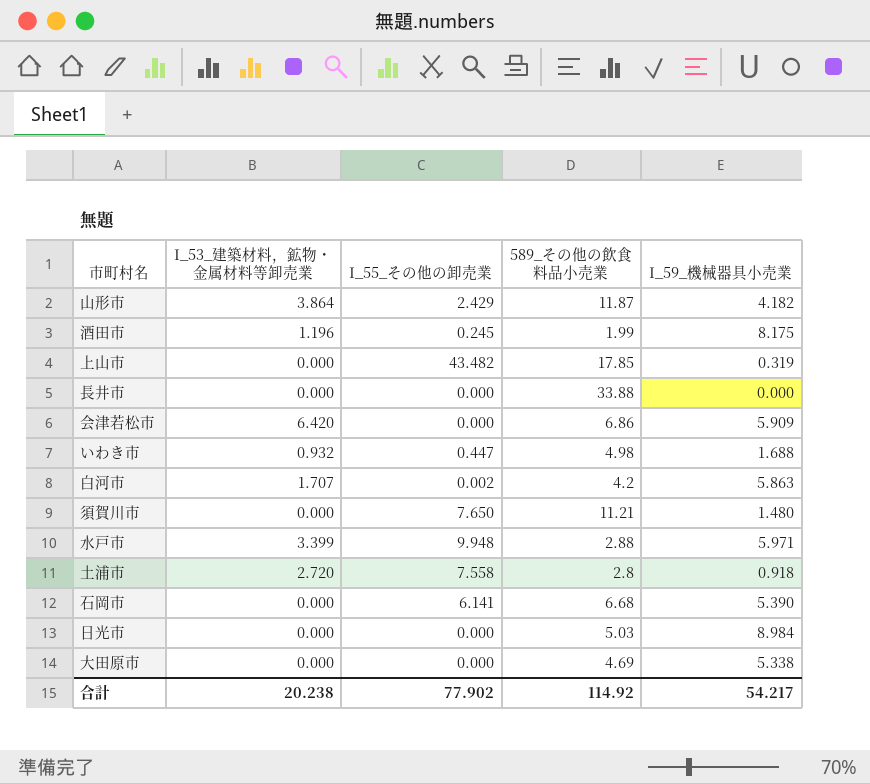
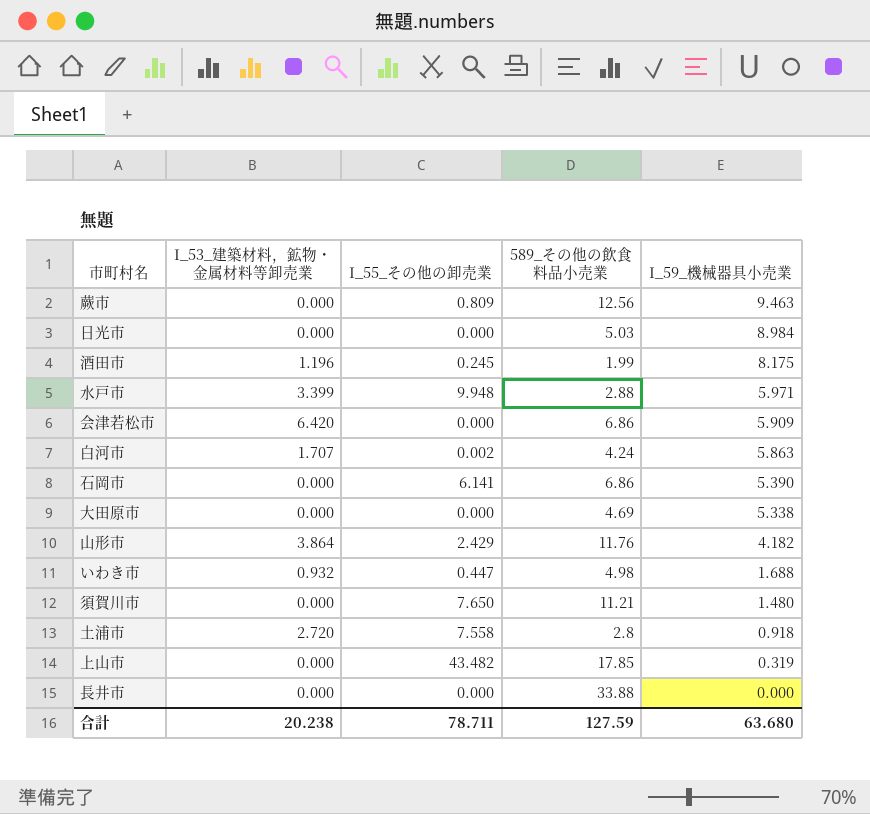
row order: none -> I_59_機械器具小売業 descending
row 蕨市: none -> 0.000 | 0.809 | 12.56 | 9.463
白河市 | 589_その他の飲食料品小売業: 4.2 -> 4.24
石岡市 | 589_その他の飲食料品小売業: 6.68 -> 6.86
山形市 | 589_その他の飲食料品小売業: 11.87 -> 11.76
合計 | I_55_その他の卸売業: 77.902 -> 78.711
合計 | 589_その他の飲食料品小売業: 114.92 -> 127.59
合計 | I_59_機械器具小売業: 54.217 -> 63.680

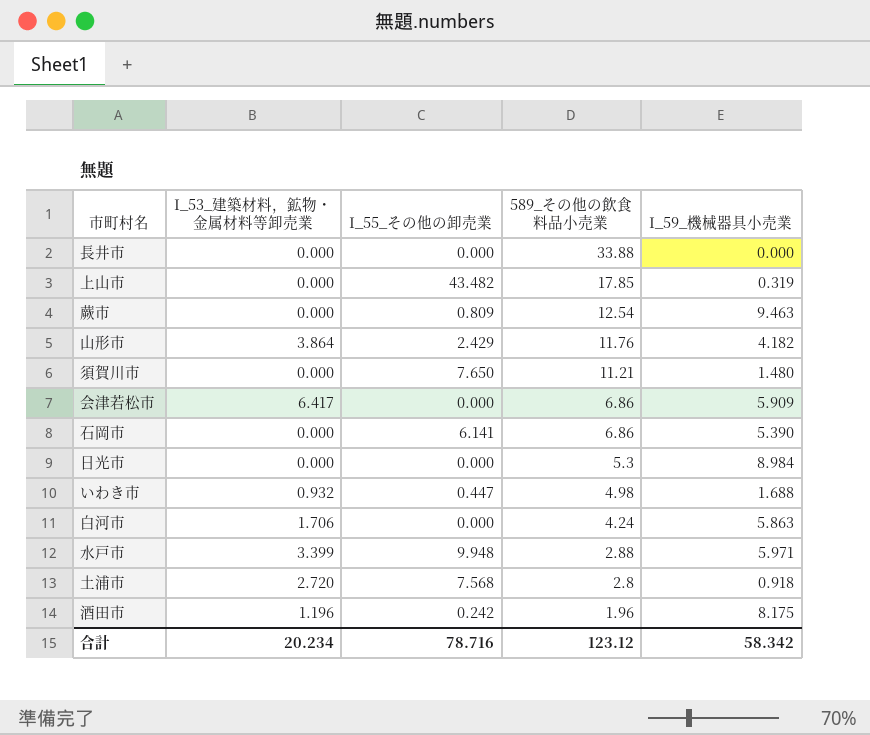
row order: I_59_機械器具小売業 descending -> 589_その他の飲食料品小売業 descending
row 大田原市: 0.000 | 0.000 | 4.69 | 5.338 -> none
蕨市 | 589_その他の飲食料品小売業: 12.56 -> 12.54
会津若松市 | I_53_建築材料，鉱物・金属材料等卸売業: 6.420 -> 6.417
日光市 | 589_その他の飲食料品小売業: 5.03 -> 5.3
白河市 | I_53_建築材料，鉱物・金属材料等卸売業: 1.707 -> 1.706
白河市 | I_55_その他の卸売業: 0.002 -> 0.000
土浦市 | I_55_その他の卸売業: 7.558 -> 7.568
酒田市 | I_55_その他の卸売業: 0.245 -> 0.242
酒田市 | 589_その他の飲食料品小売業: 1.99 -> 1.96
合計 | I_53_建築材料，鉱物・金属材料等卸売業: 20.238 -> 20.234
合計 | I_55_その他の卸売業: 78.711 -> 78.716
合計 | 589_その他の飲食料品小売業: 127.59 -> 123.12
合計 | I_59_機械器具小売業: 63.680 -> 58.342

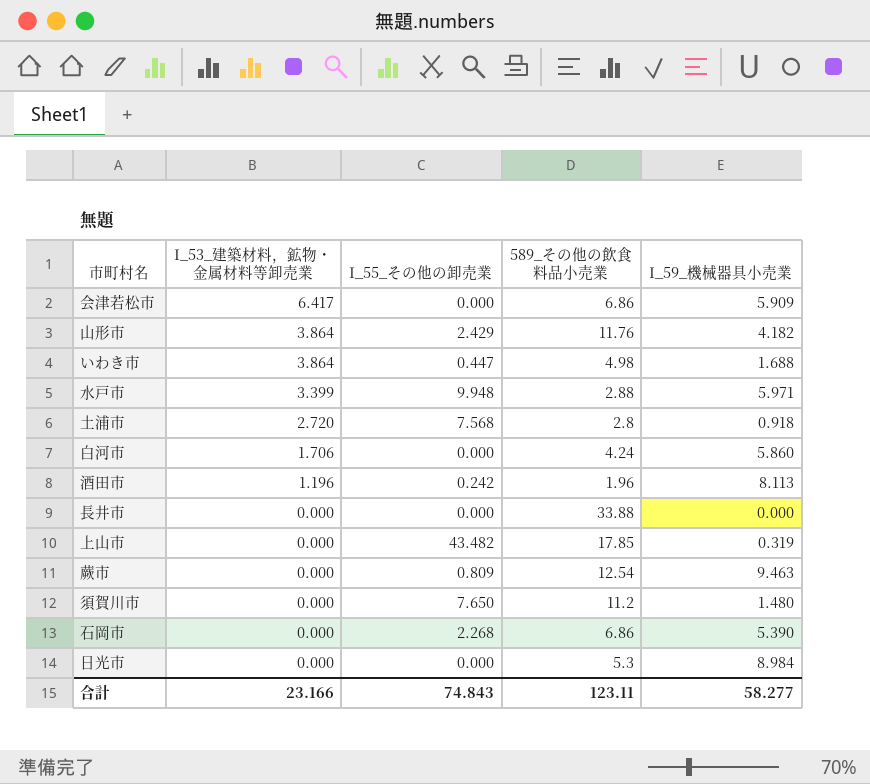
row order: 589_その他の飲食料品小売業 descending -> I_53_建築材料，鉱物・金属材料等卸売業 descending
いわき市 | I_53_建築材料，鉱物・金属材料等卸売業: 0.932 -> 3.864
白河市 | I_59_機械器具小売業: 5.863 -> 5.860
酒田市 | I_59_機械器具小売業: 8.175 -> 8.113
須賀川市 | 589_その他の飲食料品小売業: 11.21 -> 11.2
石岡市 | I_55_その他の卸売業: 6.141 -> 2.268
合計 | I_53_建築材料，鉱物・金属材料等卸売業: 20.234 -> 23.166
合計 | I_55_その他の卸売業: 78.716 -> 74.843
合計 | 589_その他の飲食料品小売業: 123.12 -> 123.11
合計 | I_59_機械器具小売業: 58.342 -> 58.277

